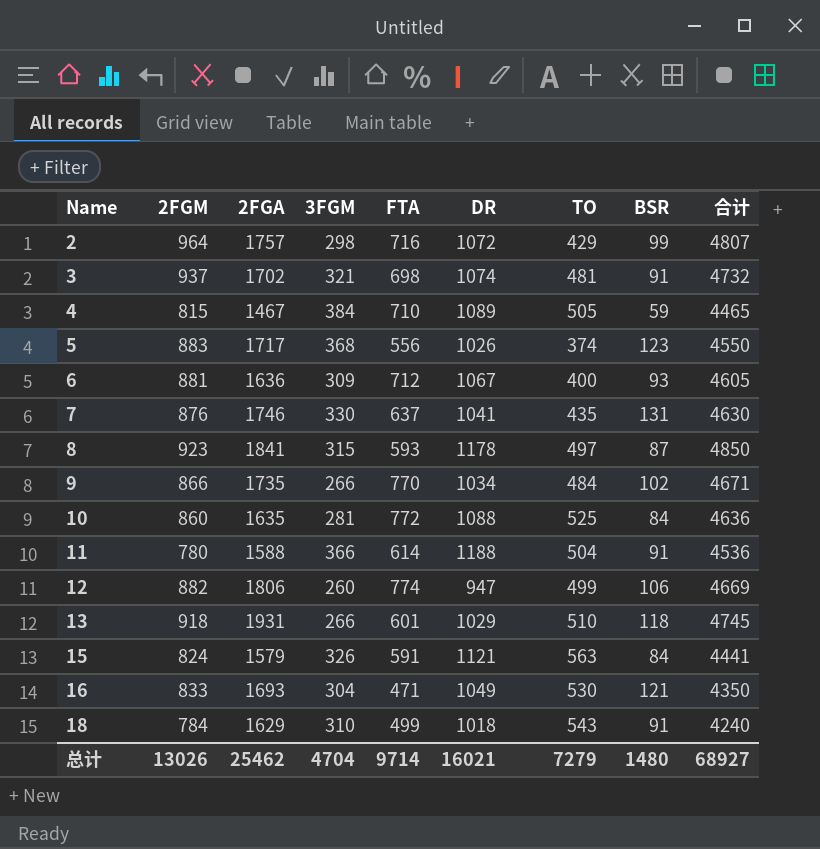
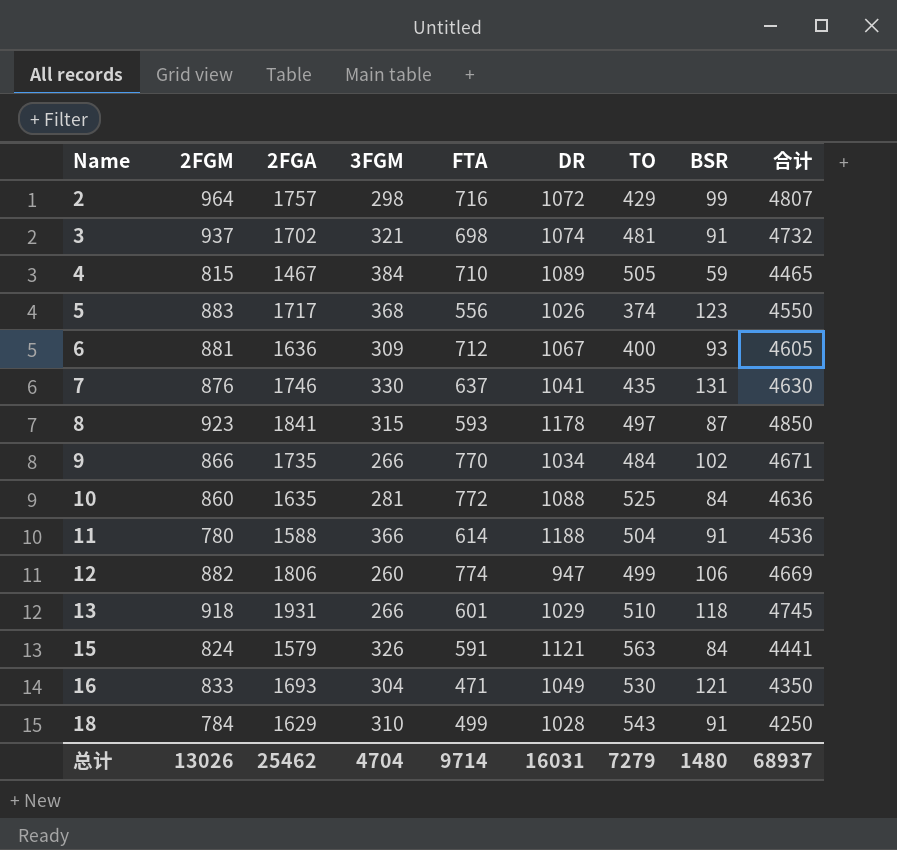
18 | DR: 1018 -> 1028
18 | 合计: 4240 -> 4250
总计 | DR: 16021 -> 16031
总计 | 合计: 68927 -> 68937

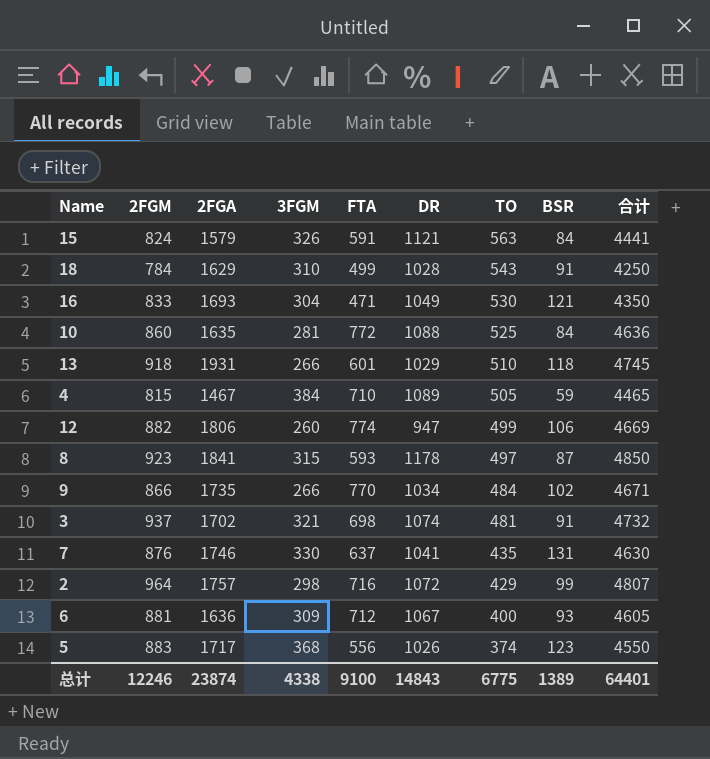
row order: Name ascending -> TO descending
row 11: 780 | 1588 | 366 | 614 | 1188 | 504 | 91 | 4536 -> none
总计 | 2FGM: 13026 -> 12246
总计 | 2FGA: 25462 -> 23874
总计 | 3FGM: 4704 -> 4338
总计 | FTA: 9714 -> 9100
总计 | DR: 16031 -> 14843
总计 | TO: 7279 -> 6775
总计 | BSR: 1480 -> 1389
总计 | 合计: 68937 -> 64401

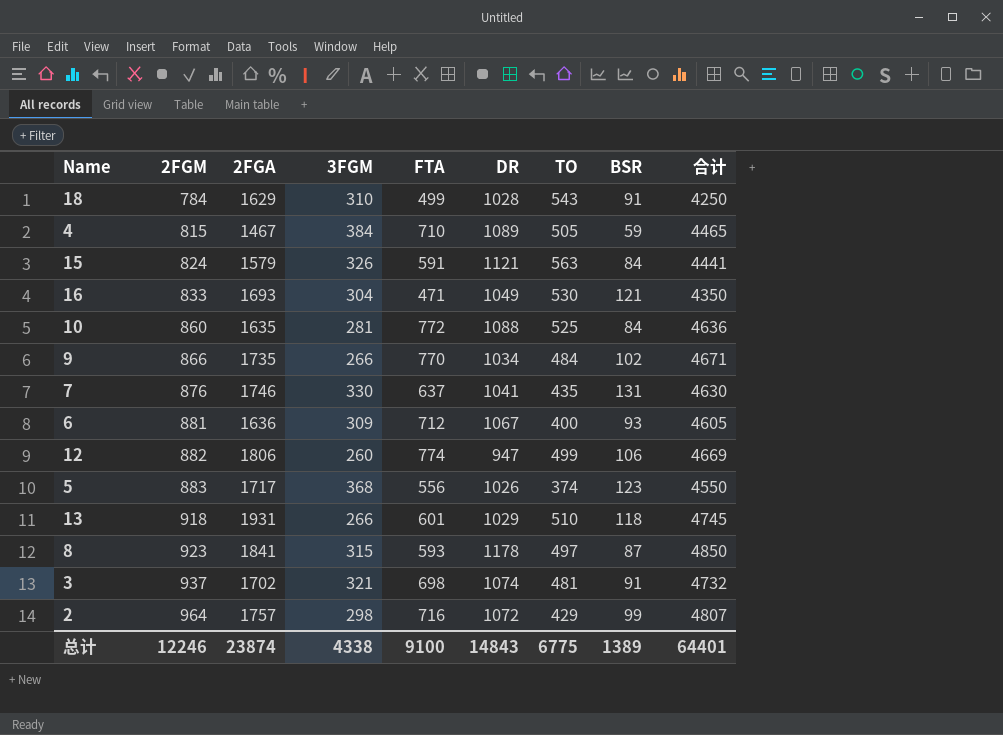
row order: TO descending -> 2FGM ascending

